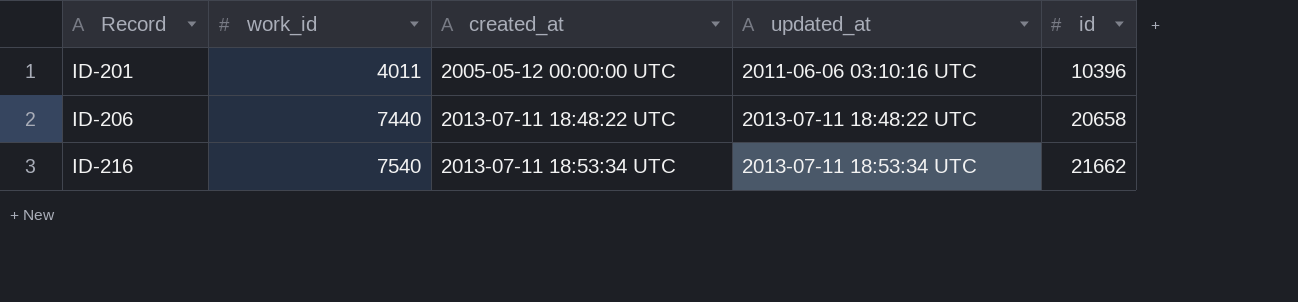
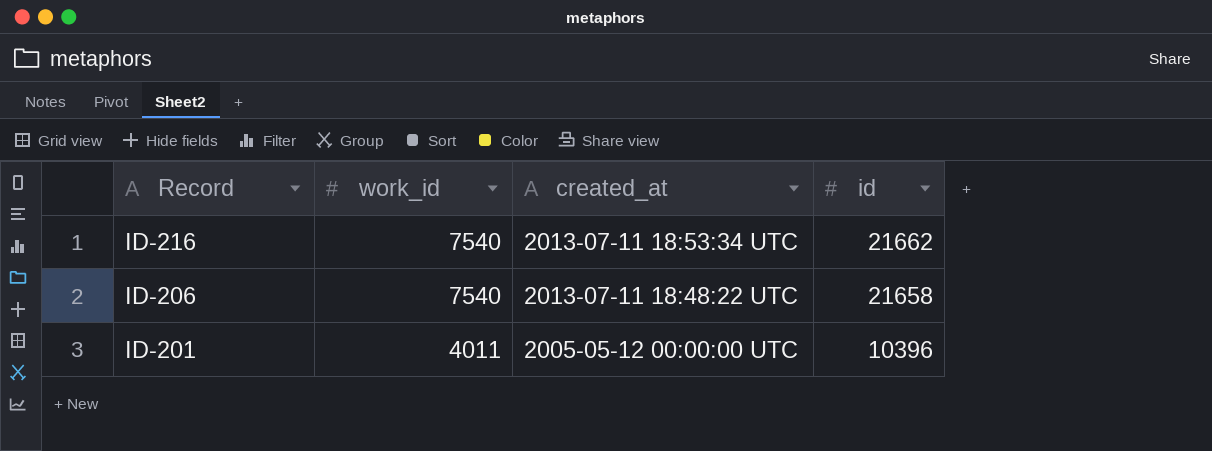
row order: Record ascending -> Record descending
column updated_at | position: 4 -> none
ID-206 | work_id: 7440 -> 7540
ID-206 | id: 20658 -> 21658

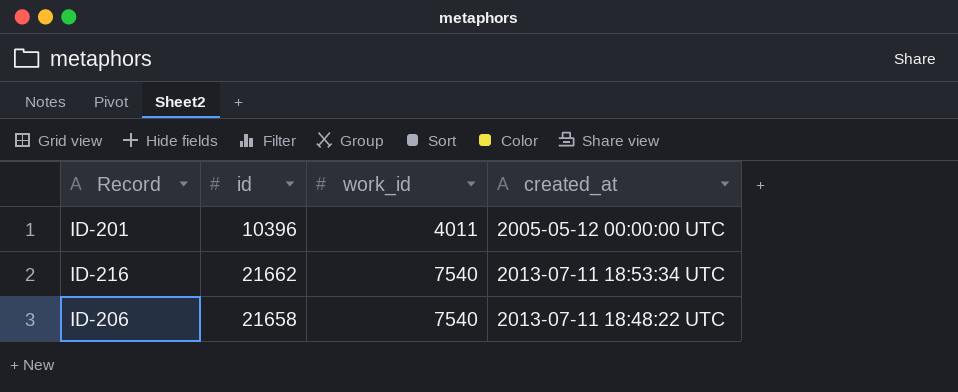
row order: Record descending -> work_id ascending
column id | position: 4 -> 2

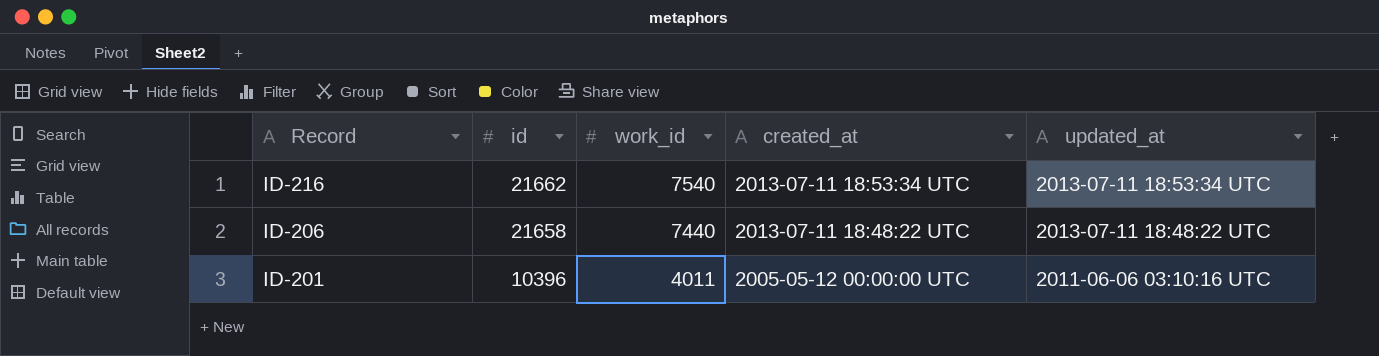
row order: work_id ascending -> Record descending
column updated_at | position: none -> 5
ID-206 | work_id: 7540 -> 7440

